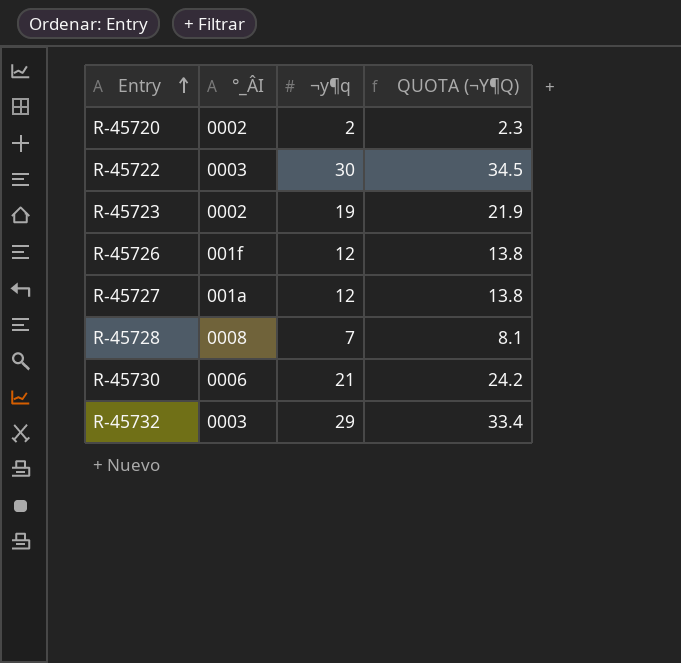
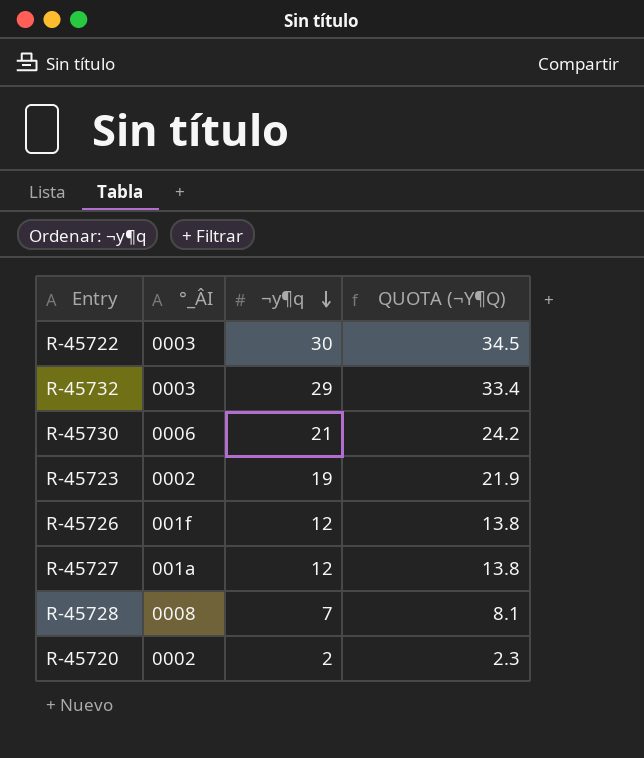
row order: Entry ascending -> ¬y¶q descending

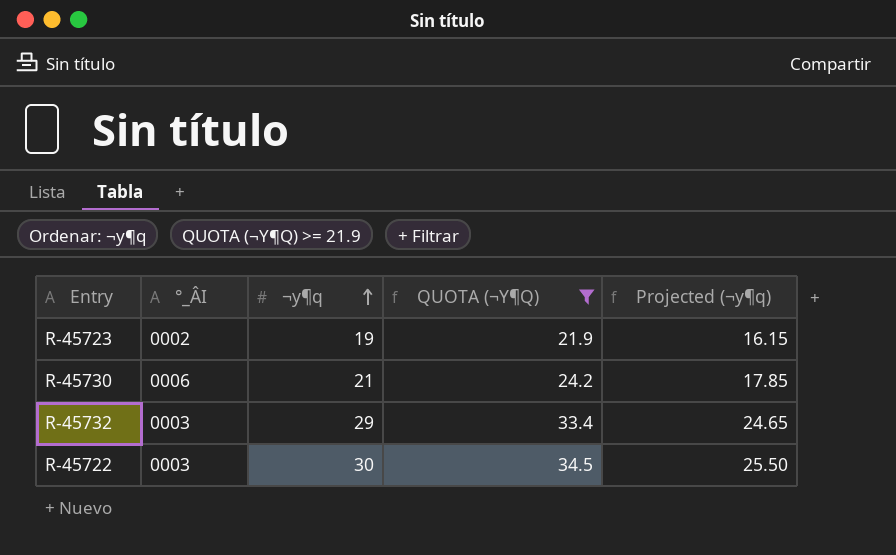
filter: none -> QUOTA (¬Y¶Q) >= 21.9
row order: ¬y¶q descending -> ¬y¶q ascending
column Projected (¬y¶q) | formula: none -> [¬y¶q] * 0.85

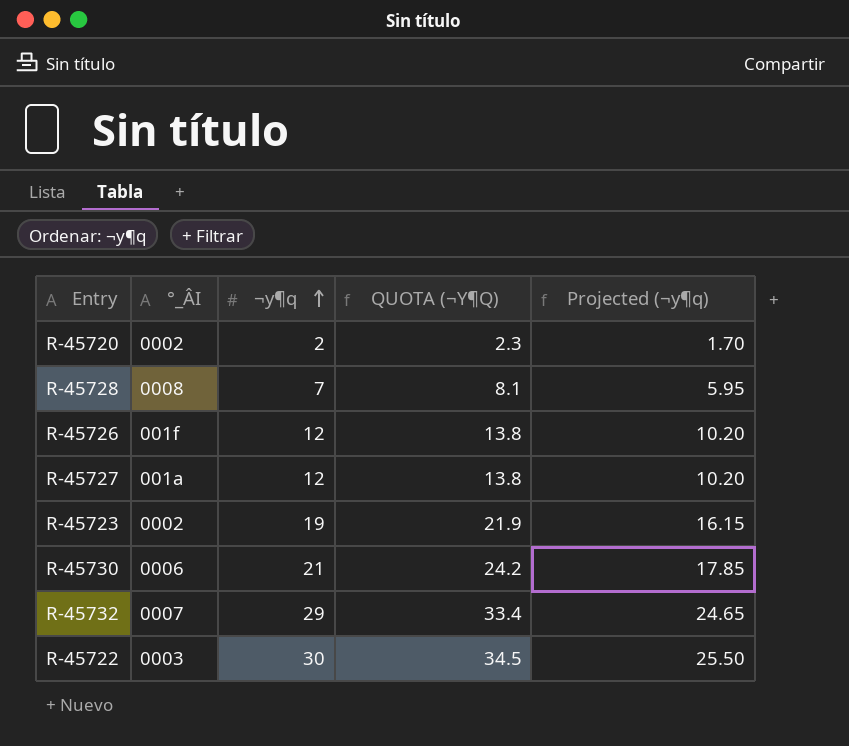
filter: QUOTA (¬Y¶Q) >= 21.9 -> none
R-45732 | °_ÂI: 0003 -> 0007

